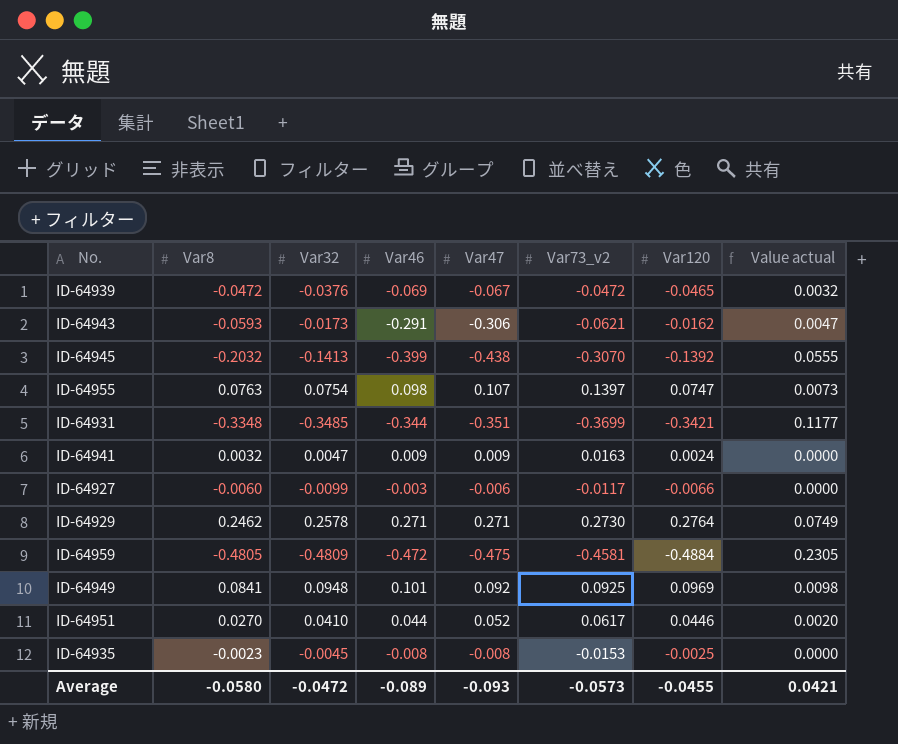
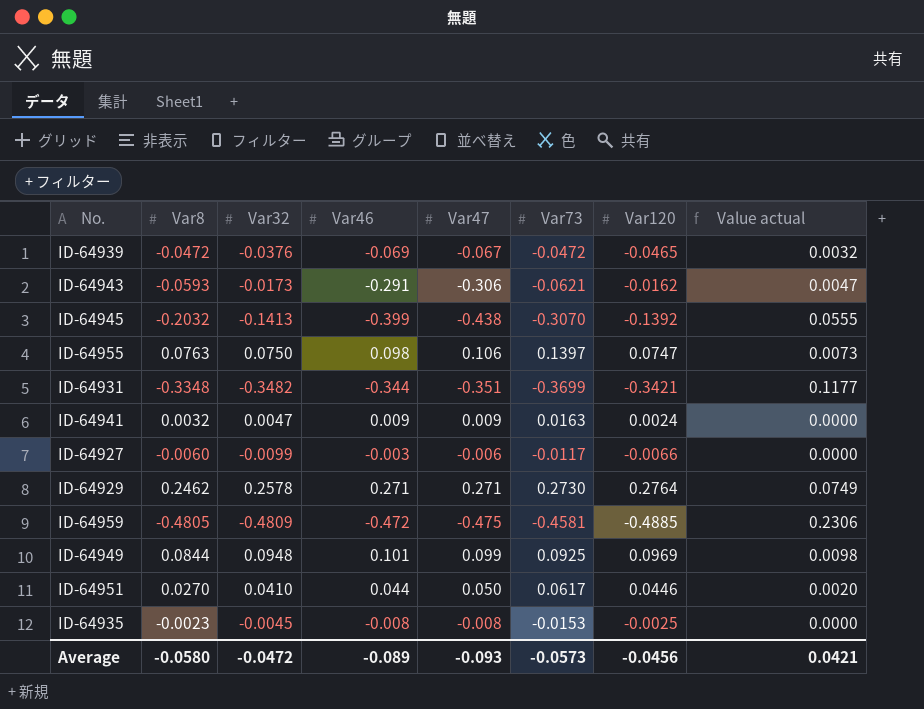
column name: Var73_v2 -> Var73
ID-64955 | Var32: 0.0754 -> 0.0750
ID-64955 | Var47: 0.107 -> 0.106
ID-64931 | Var32: -0.3485 -> -0.3482
ID-64959 | Var120: -0.4884 -> -0.4885
ID-64959 | Value actual: 0.2305 -> 0.2306
ID-64949 | Var8: 0.0841 -> 0.0844
ID-64949 | Var47: 0.092 -> 0.099
ID-64951 | Var47: 0.052 -> 0.050
Average | Var120: -0.0455 -> -0.0456

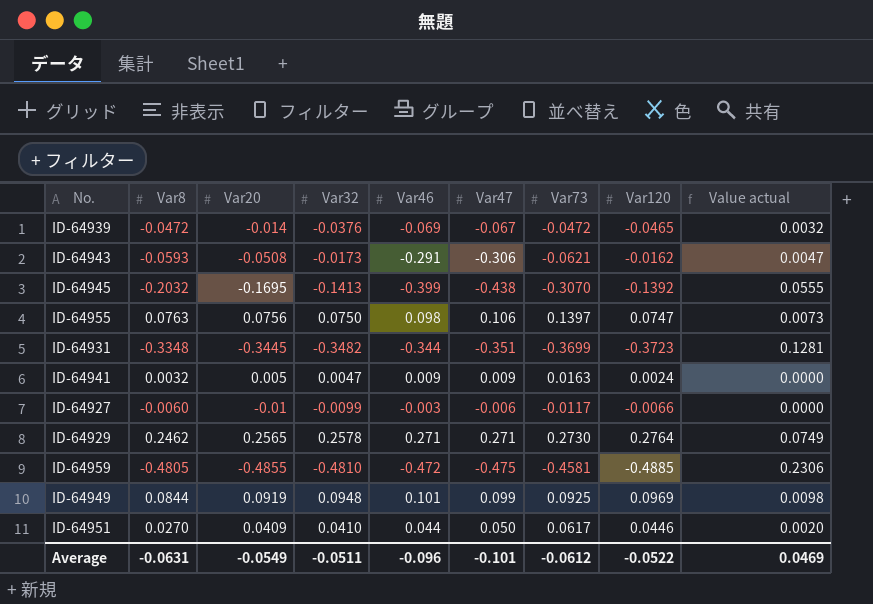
column Var20 | position: none -> 3
row ID-64935: -0.0023 | -0.0045 | -0.008 | -0.008 | -0.0153 | -0.0025 | 0.0000 -> none
ID-64931 | Var120: -0.3421 -> -0.3723
ID-64931 | Value actual: 0.1177 -> 0.1281
ID-64959 | Var32: -0.4809 -> -0.4810
Average | Var8: -0.0580 -> -0.0631
Average | Var32: -0.0472 -> -0.0511
Average | Var46: -0.089 -> -0.096
Average | Var47: -0.093 -> -0.101
Average | Var73: -0.0573 -> -0.0612
Average | Var120: -0.0456 -> -0.0522
Average | Value actual: 0.0421 -> 0.0469

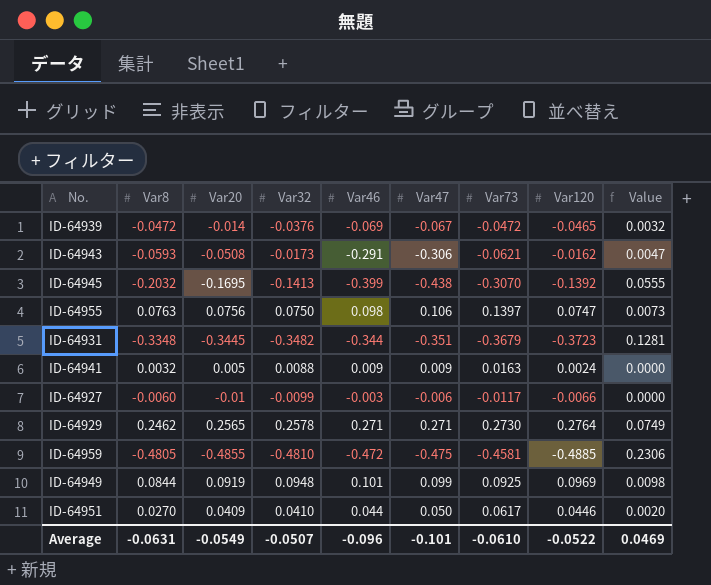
column name: Value actual -> Value
ID-64931 | Var73: -0.3699 -> -0.3679
ID-64941 | Var32: 0.0047 -> 0.0088
Average | Var32: -0.0511 -> -0.0507
Average | Var73: -0.0612 -> -0.0610

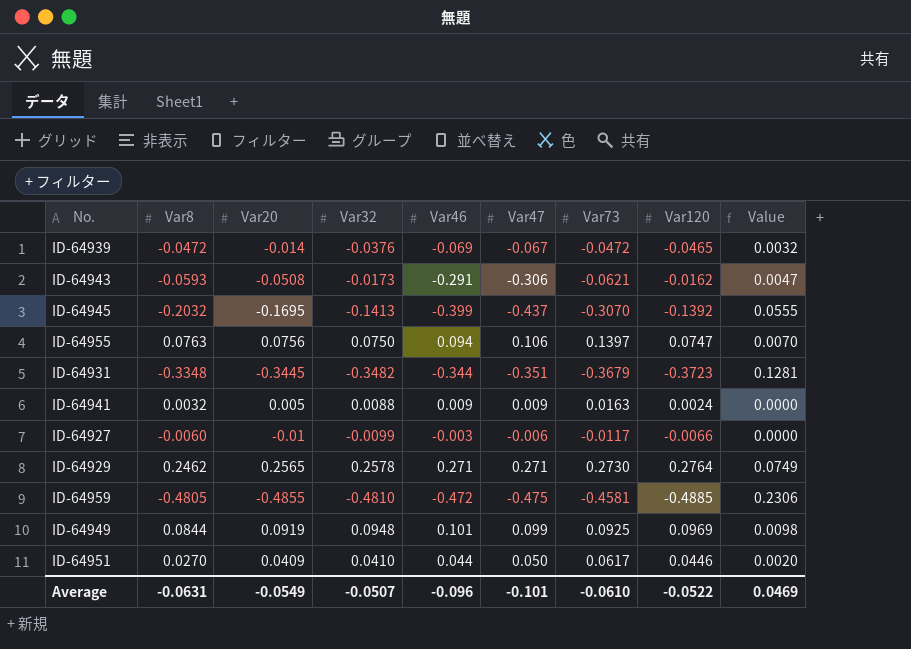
ID-64945 | Var47: -0.438 -> -0.437
ID-64955 | Var46: 0.098 -> 0.094
ID-64955 | Value: 0.0073 -> 0.0070

